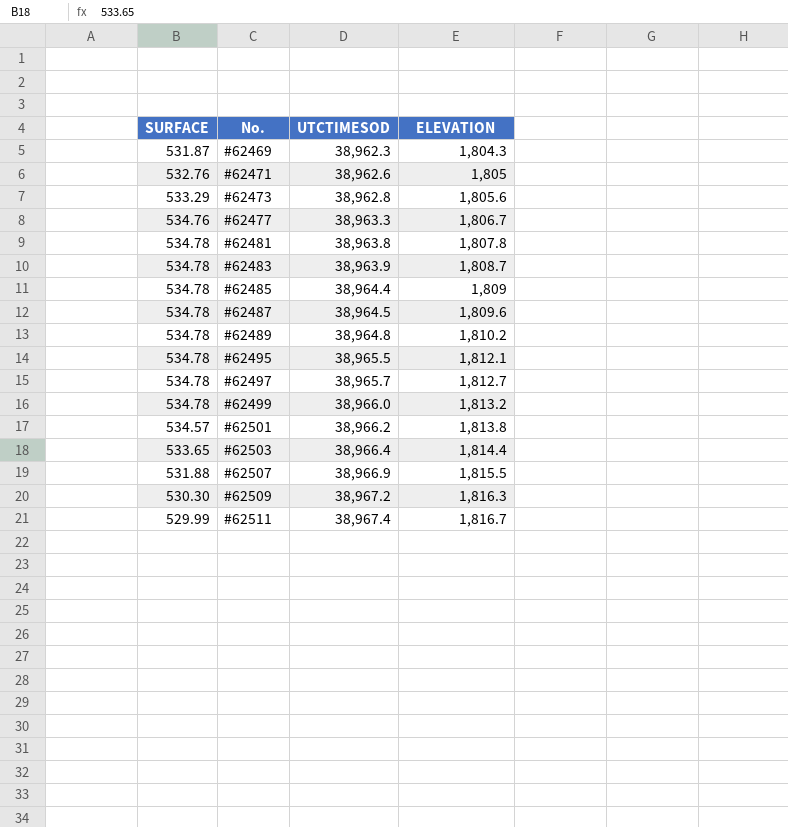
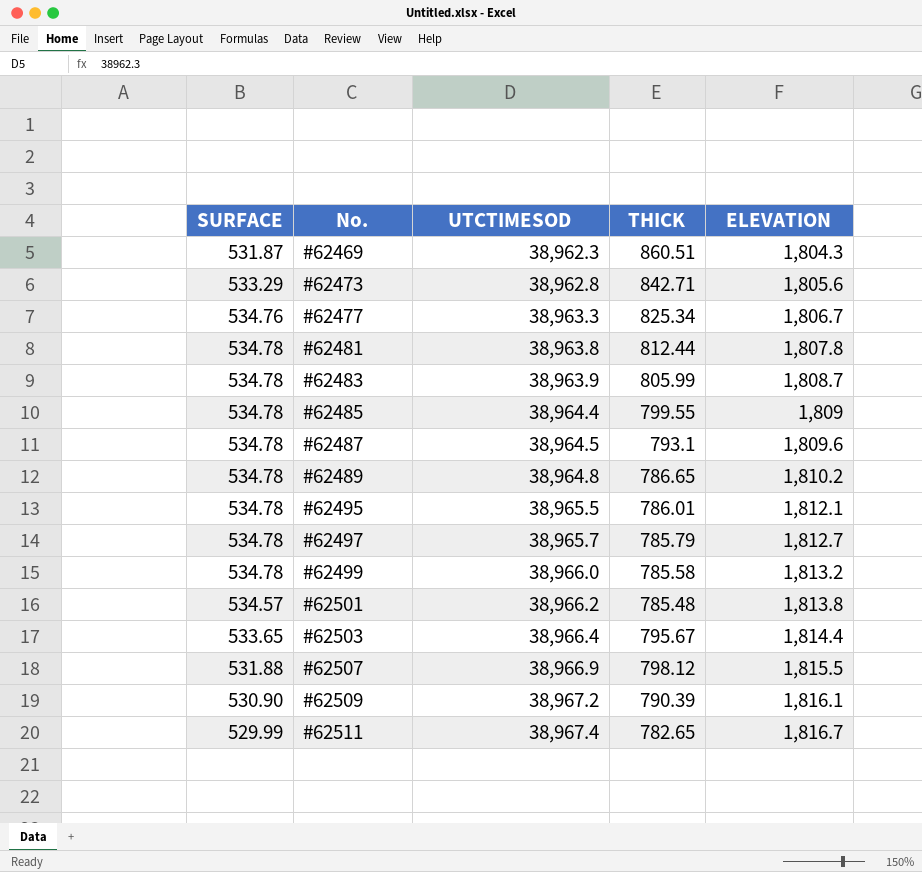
column THICK | position: none -> 4
row #62471: 532.76 | 38,962.6 | 1,805 -> none
#62509 | SURFACE: 530.30 -> 530.90
#62509 | ELEVATION: 1,816.3 -> 1,816.1

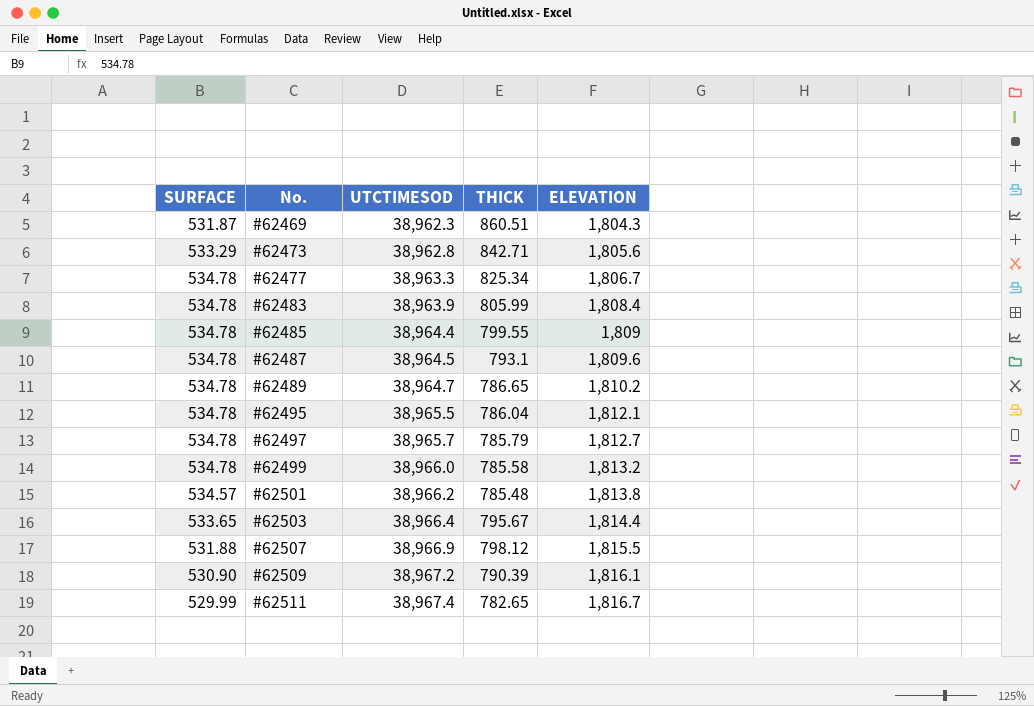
row #62481: 534.78 | 38,963.8 | 812.44 | 1,807.8 -> none
#62477 | SURFACE: 534.76 -> 534.78
#62483 | ELEVATION: 1,808.7 -> 1,808.4
#62489 | UTCTIMESOD: 38,964.8 -> 38,964.7
#62495 | THICK: 786.01 -> 786.04

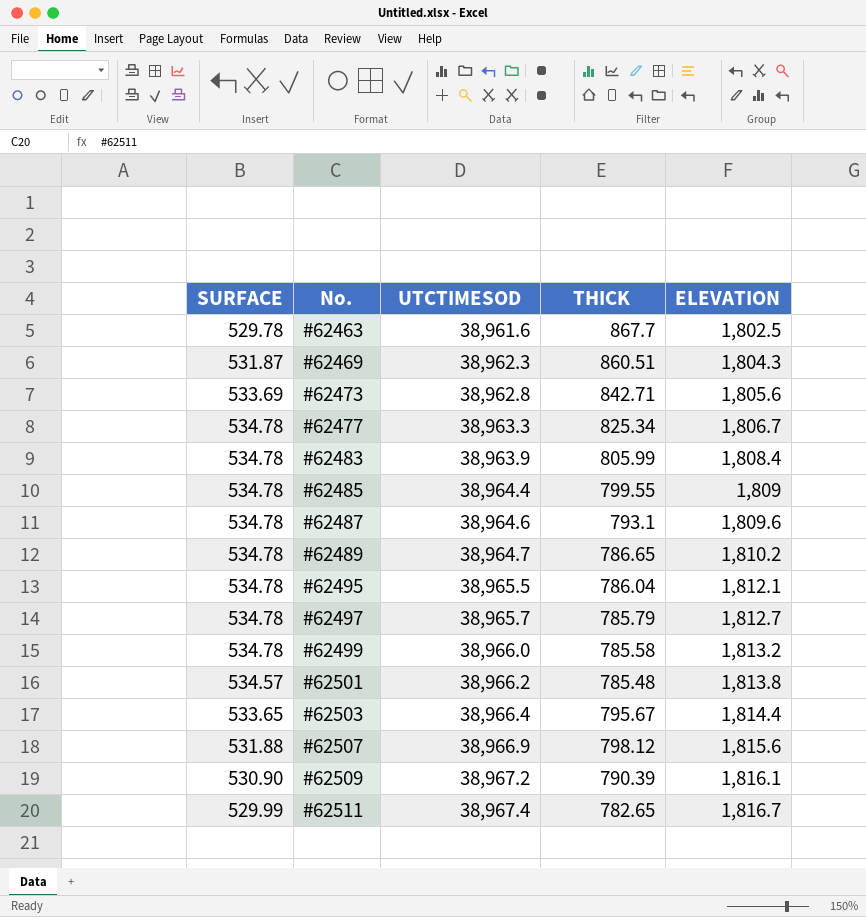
row #62463: none -> 529.78 | 38,961.6 | 867.7 | 1,802.5
#62473 | SURFACE: 533.29 -> 533.69
#62487 | UTCTIMESOD: 38,964.5 -> 38,964.6
#62507 | ELEVATION: 1,815.5 -> 1,815.6

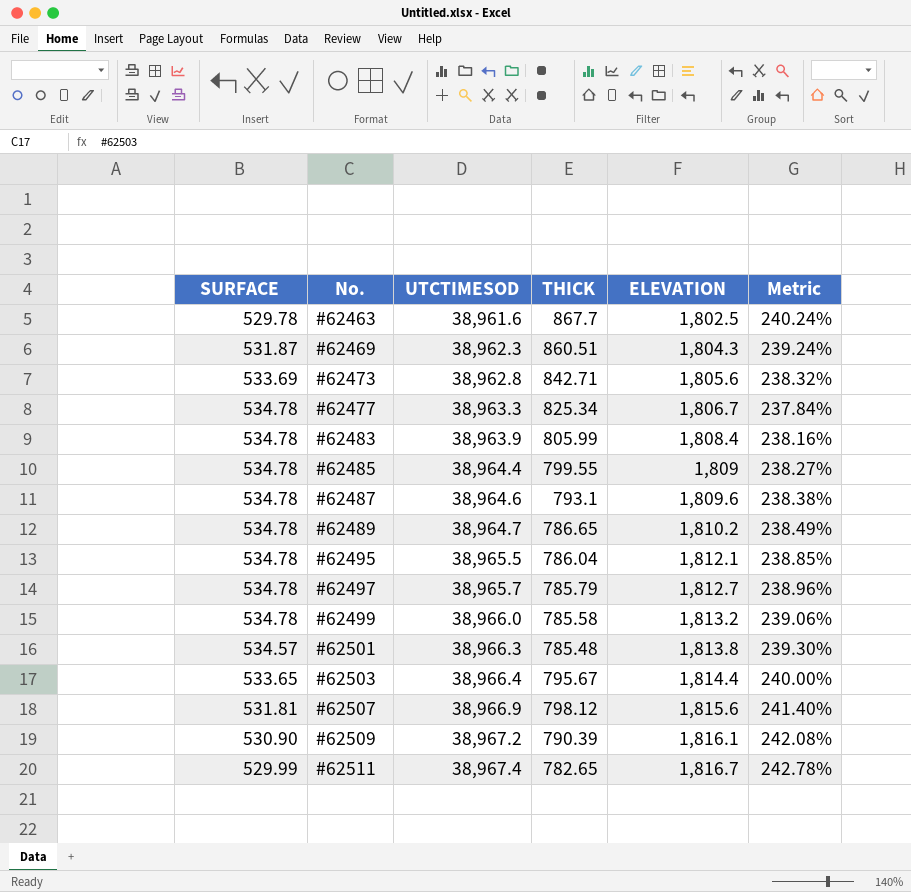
column Metric | formula: none -> ([ELEVATION] - [SURFACE]) / [SURFACE]
#62501 | UTCTIMESOD: 38,966.2 -> 38,966.3
#62507 | SURFACE: 531.88 -> 531.81

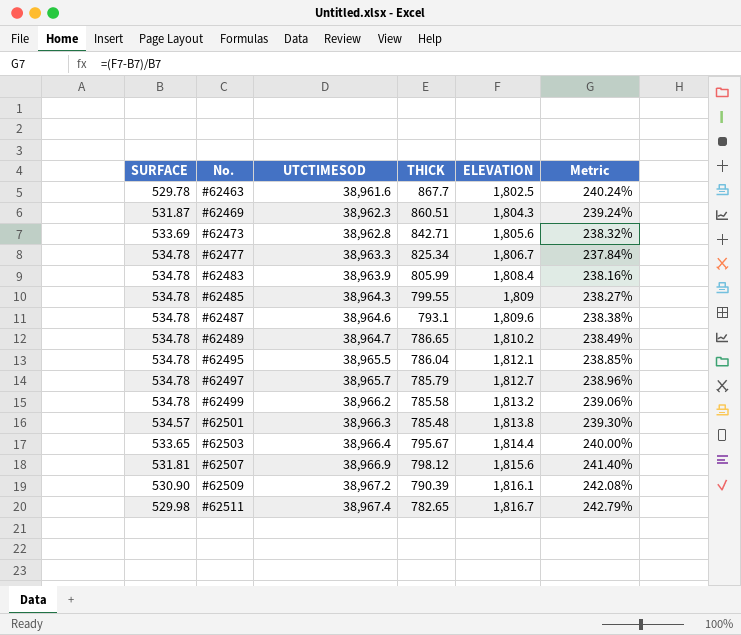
#62485 | UTCTIMESOD: 38,964.4 -> 38,964.3
#62499 | UTCTIMESOD: 38,966.0 -> 38,966.2
#62511 | SURFACE: 529.99 -> 529.98
#62511 | Metric: 242.78% -> 242.79%

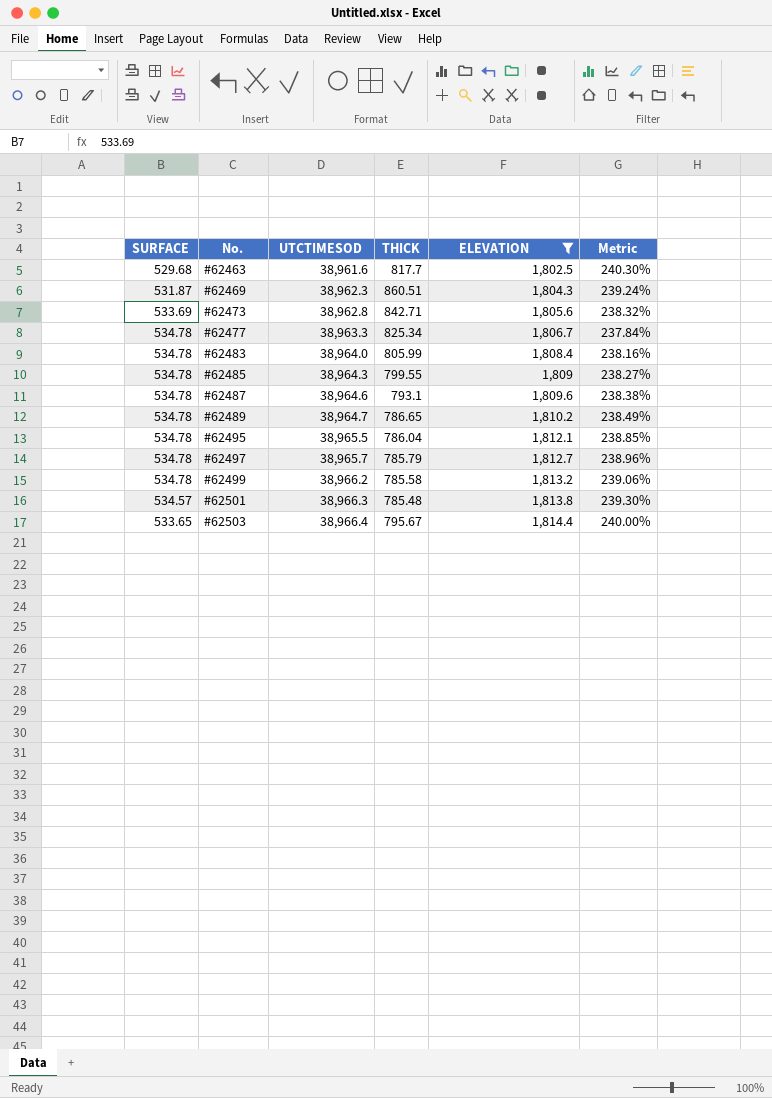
filter: none -> ELEVATION <= 1,814.4
#62463 | SURFACE: 529.78 -> 529.68
#62463 | THICK: 867.7 -> 817.7
#62463 | Metric: 240.24% -> 240.30%
#62483 | UTCTIMESOD: 38,963.9 -> 38,964.0

